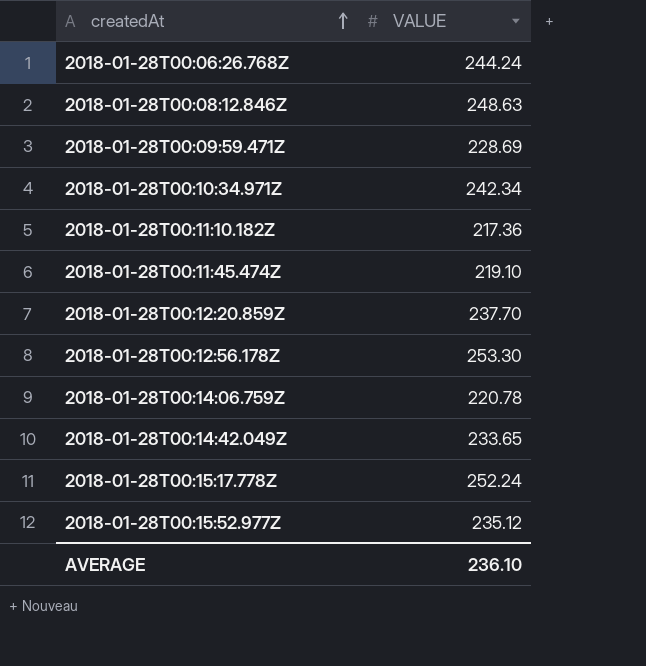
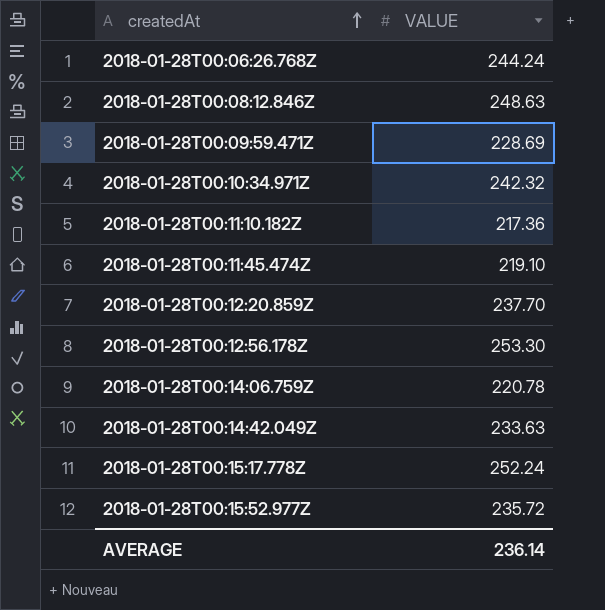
2018-01-28T00:10:34.971Z | VALUE: 242.34 -> 242.32
2018-01-28T00:14:42.049Z | VALUE: 233.65 -> 233.63
2018-01-28T00:15:52.977Z | VALUE: 235.12 -> 235.72
AVERAGE | VALUE: 236.10 -> 236.14

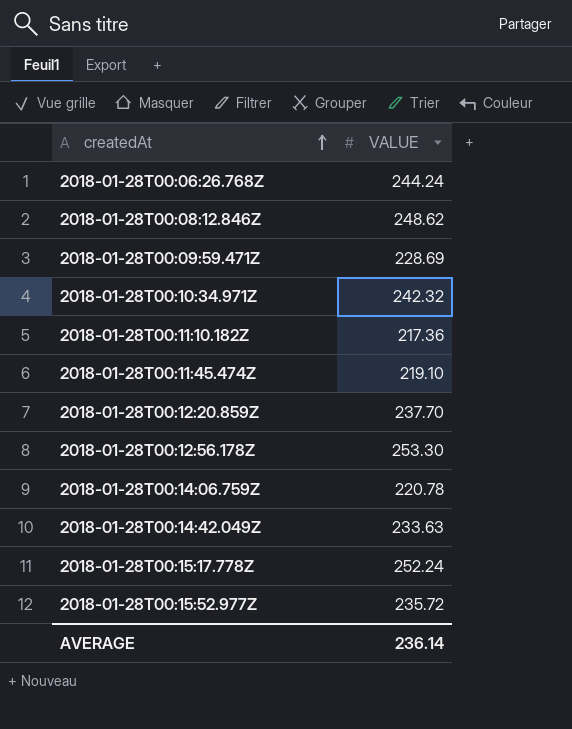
2018-01-28T00:08:12.846Z | VALUE: 248.63 -> 248.62

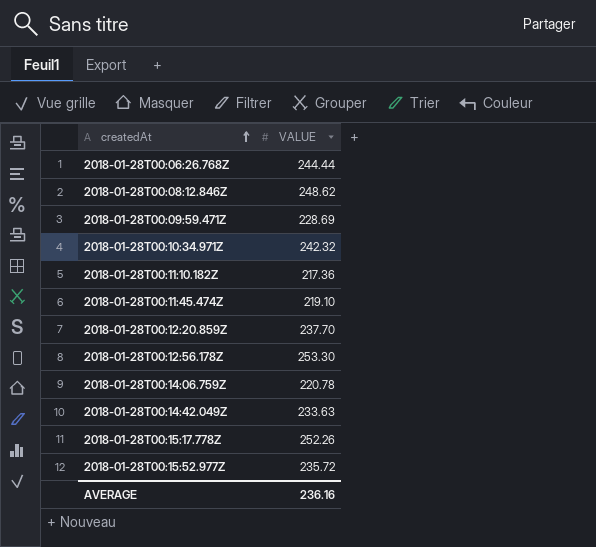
2018-01-28T00:06:26.768Z | VALUE: 244.24 -> 244.44
2018-01-28T00:15:17.778Z | VALUE: 252.24 -> 252.26
AVERAGE | VALUE: 236.14 -> 236.16

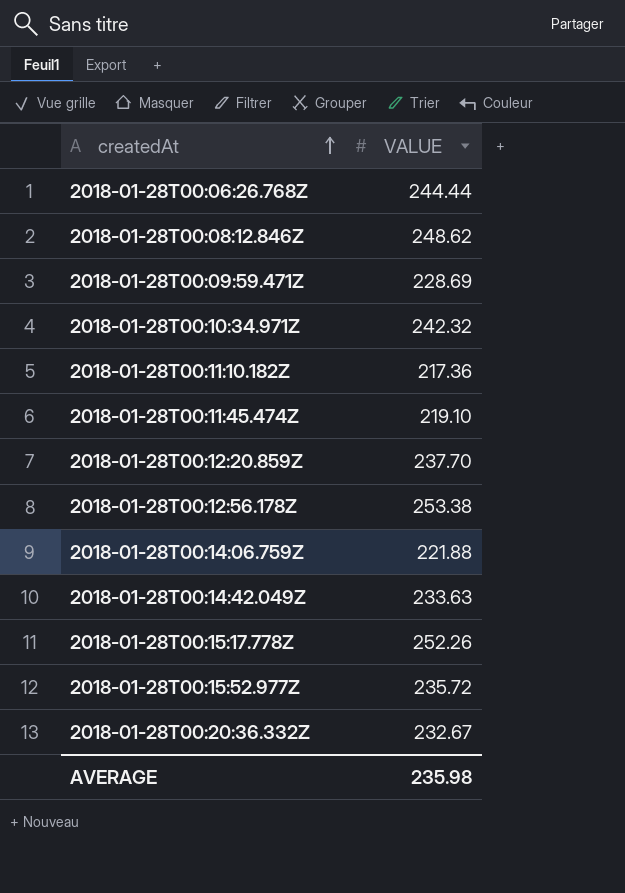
2018-01-28T00:12:56.178Z | VALUE: 253.30 -> 253.38
2018-01-28T00:14:06.759Z | VALUE: 220.78 -> 221.88
row 2018-01-28T00:20:36.332Z: none -> 232.67
AVERAGE | VALUE: 236.16 -> 235.98

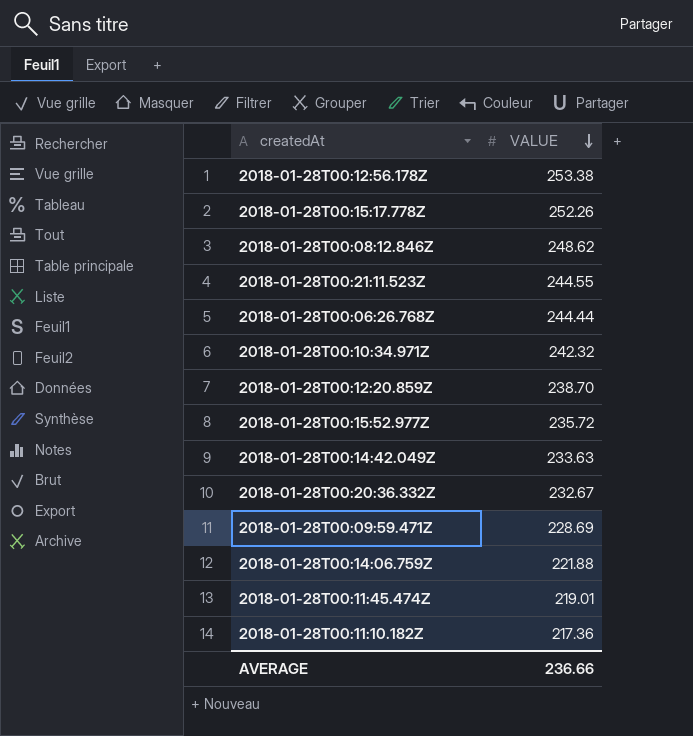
row order: createdAt ascending -> VALUE descending
row 2018-01-28T00:21:11.523Z: none -> 244.55
2018-01-28T00:12:20.859Z | VALUE: 237.70 -> 238.70
2018-01-28T00:11:45.474Z | VALUE: 219.10 -> 219.01
AVERAGE | VALUE: 235.98 -> 236.66

